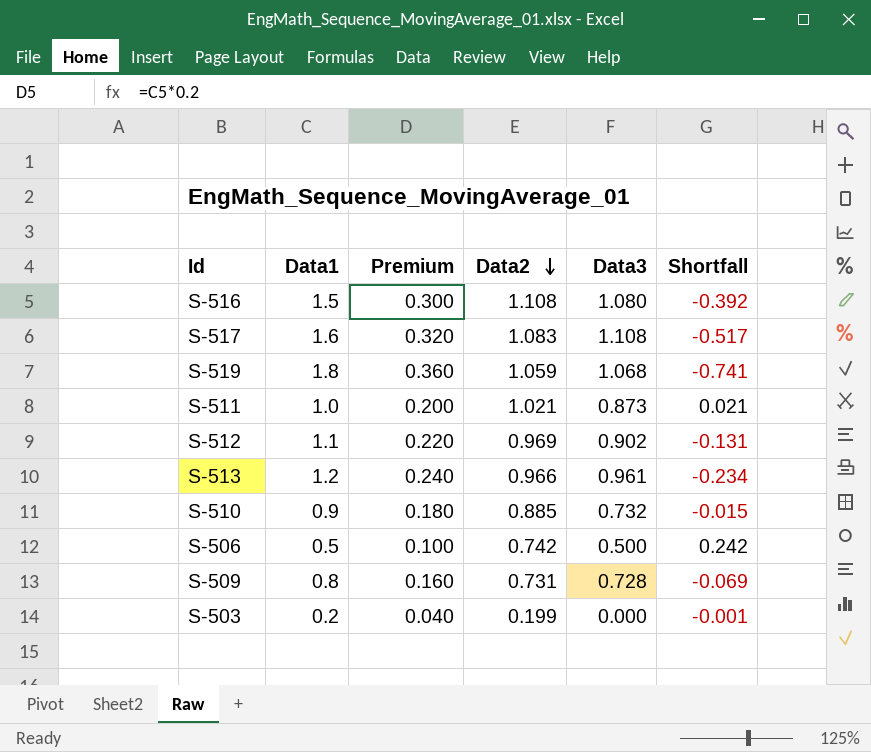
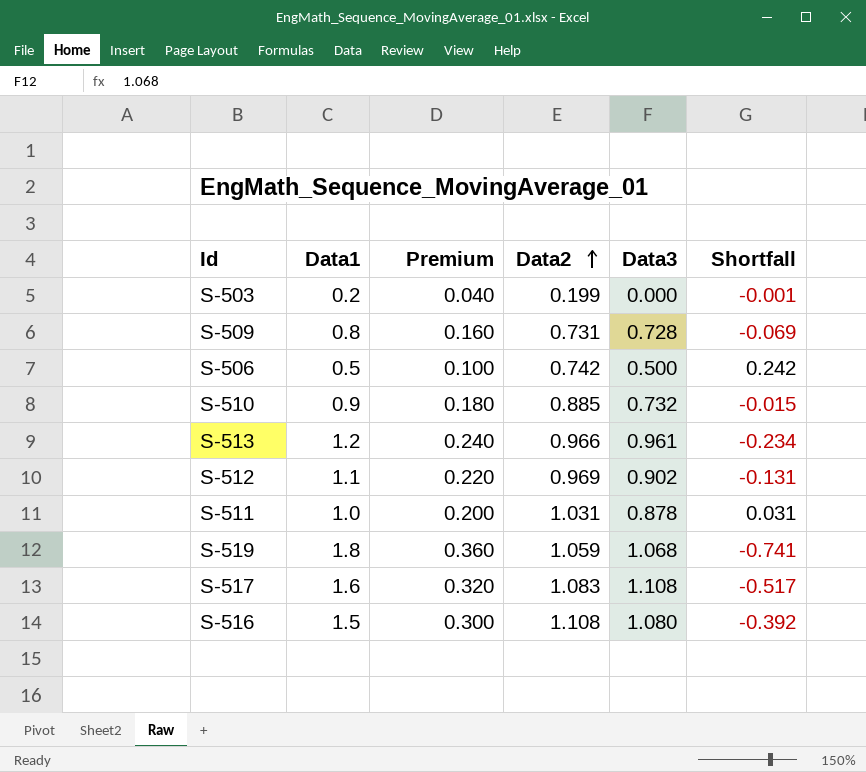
row order: Data2 descending -> Data2 ascending
S-511 | Data2: 1.021 -> 1.031
S-511 | Data3: 0.873 -> 0.878
S-511 | Shortfall: 0.021 -> 0.031

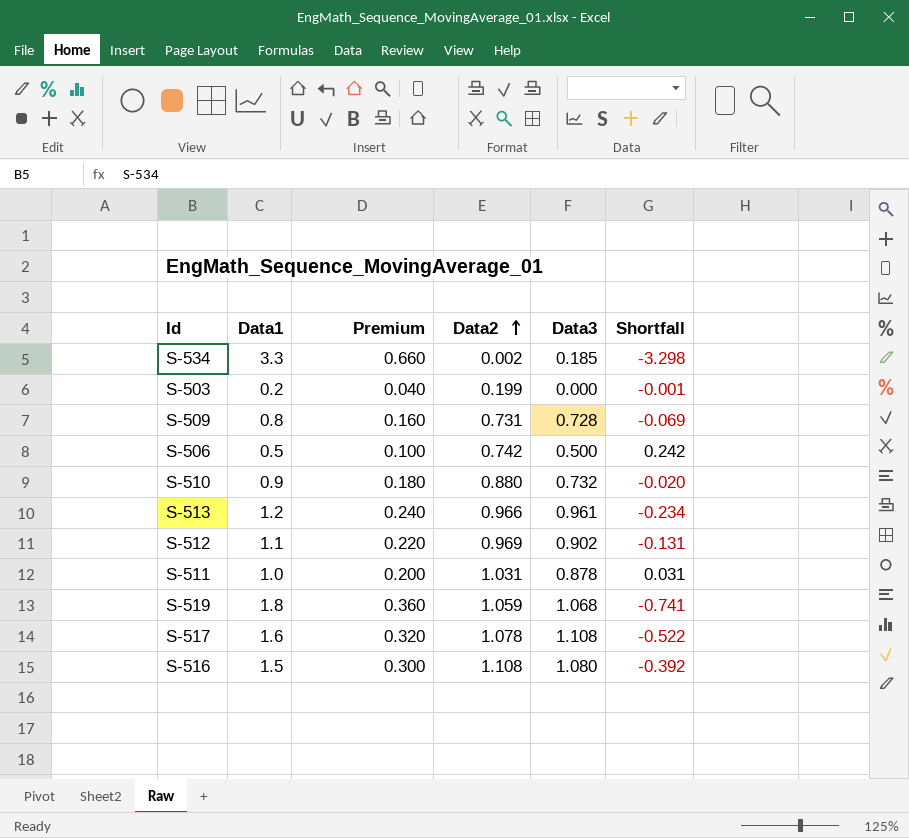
row S-534: none -> 3.3 | 0.660 | 0.002 | 0.185 | -3.298
S-510 | Data2: 0.885 -> 0.880
S-510 | Shortfall: -0.015 -> -0.020
S-517 | Data2: 1.083 -> 1.078
S-517 | Shortfall: -0.517 -> -0.522

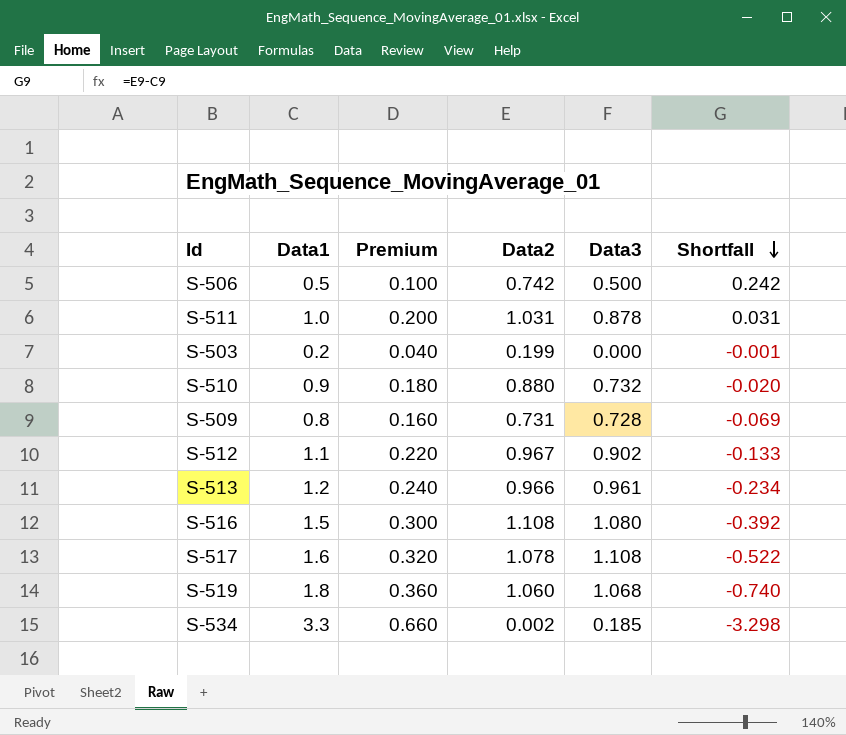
row order: Data2 ascending -> Shortfall descending
S-512 | Data2: 0.969 -> 0.967
S-512 | Shortfall: -0.131 -> -0.133
S-519 | Data2: 1.059 -> 1.060
S-519 | Shortfall: -0.741 -> -0.740

